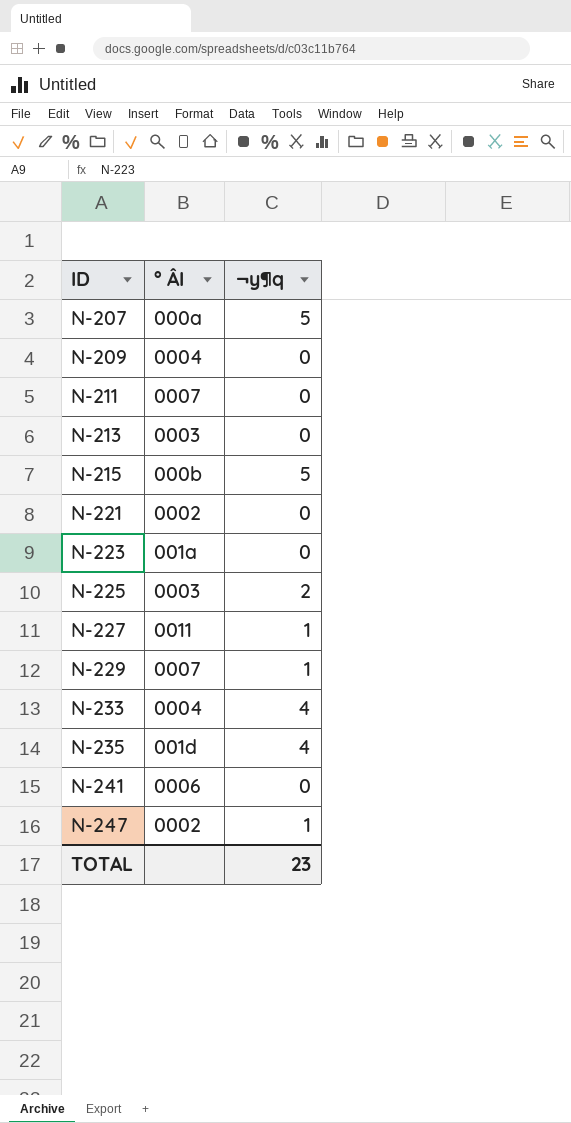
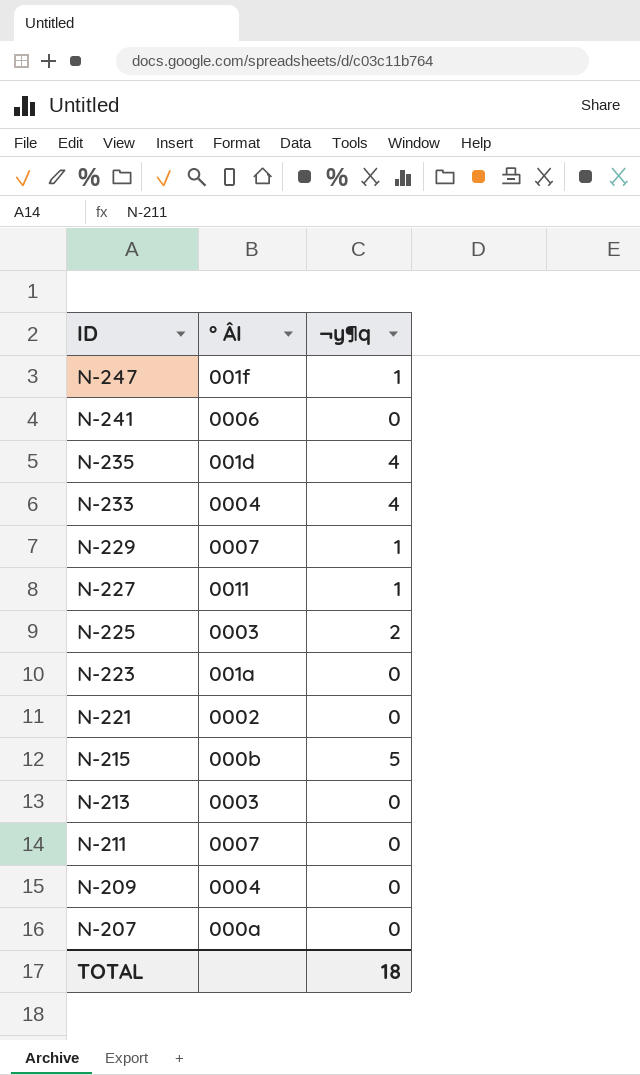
row order: ID ascending -> ID descending
N-247 | ° ÂI: 0002 -> 001f
N-207 | ¬y¶q: 5 -> 0
TOTAL | ¬y¶q: 23 -> 18

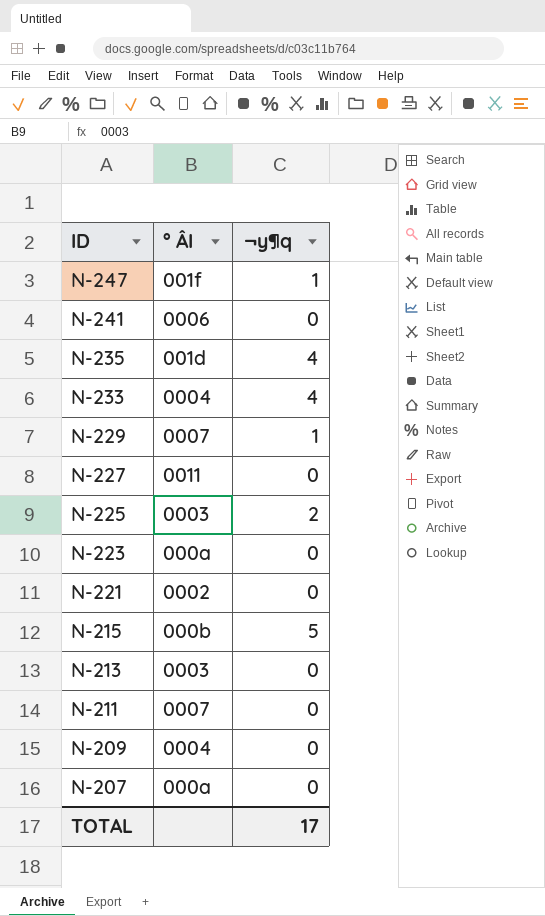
N-227 | ¬y¶q: 1 -> 0
N-223 | ° ÂI: 001a -> 000a
TOTAL | ¬y¶q: 18 -> 17

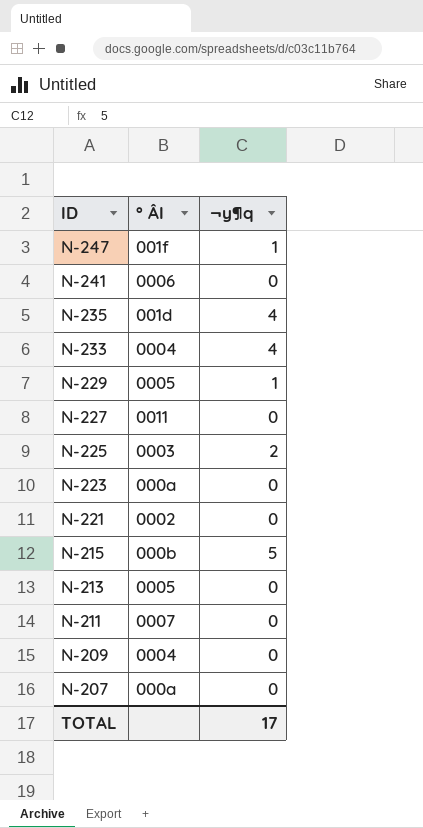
N-229 | ° ÂI: 0007 -> 0005
N-213 | ° ÂI: 0003 -> 0005

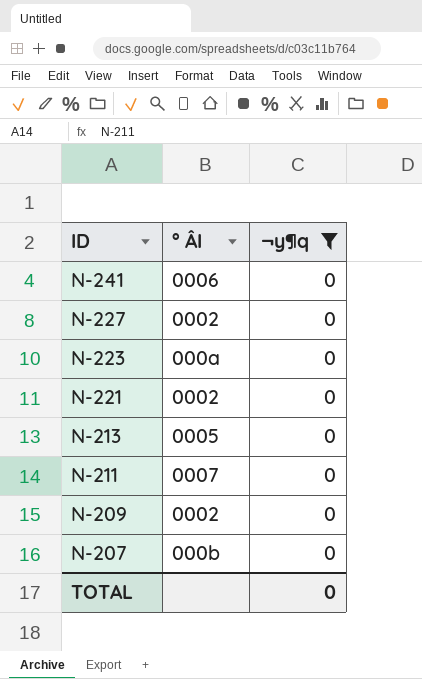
filter: none -> ¬y¶q = 0
N-227 | ° ÂI: 0011 -> 0002
N-209 | ° ÂI: 0004 -> 0002
N-207 | ° ÂI: 000a -> 000b
TOTAL | ¬y¶q: 17 -> 0

